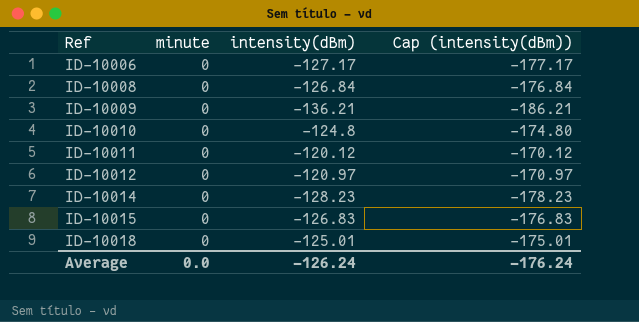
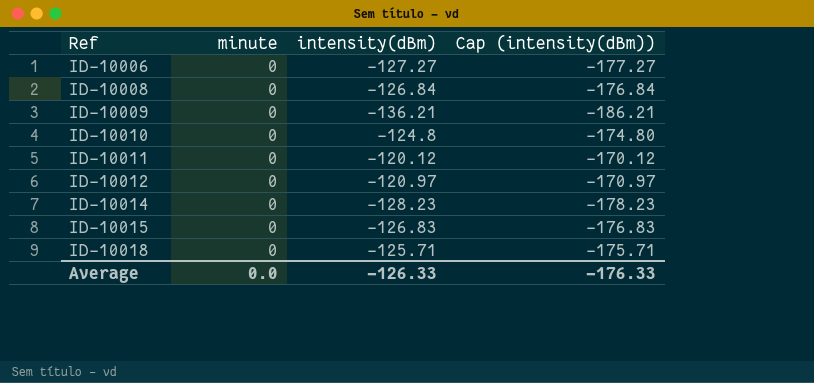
ID-10006 | intensity(dBm): -127.17 -> -127.27
ID-10006 | Cap (intensity(dBm)): -177.17 -> -177.27
ID-10018 | intensity(dBm): -125.01 -> -125.71
ID-10018 | Cap (intensity(dBm)): -175.01 -> -175.71
Average | intensity(dBm): -126.24 -> -126.33
Average | Cap (intensity(dBm)): -176.24 -> -176.33

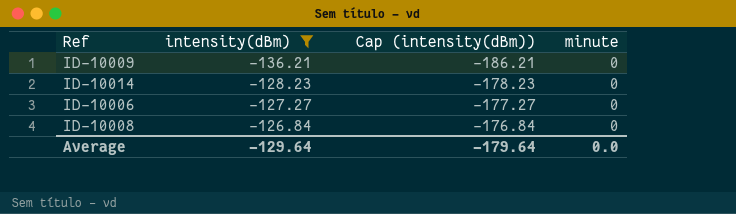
filter: none -> intensity(dBm) <= -126.84
row order: Ref ascending -> intensity(dBm) ascending
column minute | position: 2 -> 4
Average | intensity(dBm): -126.33 -> -129.64
Average | Cap (intensity(dBm)): -176.33 -> -179.64

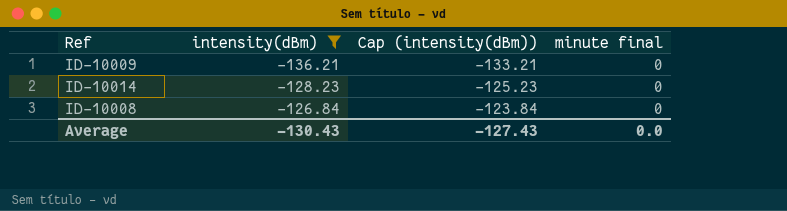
column Cap (intensity(dBm)) | formula: [intensity(dBm)] - 50 -> [intensity(dBm)] + 3
column name: minute -> minute final
row ID-10006: -127.27 | -177.27 | 0 -> none
Average | intensity(dBm): -129.64 -> -130.43
Average | Cap (intensity(dBm)): -179.64 -> -127.43

